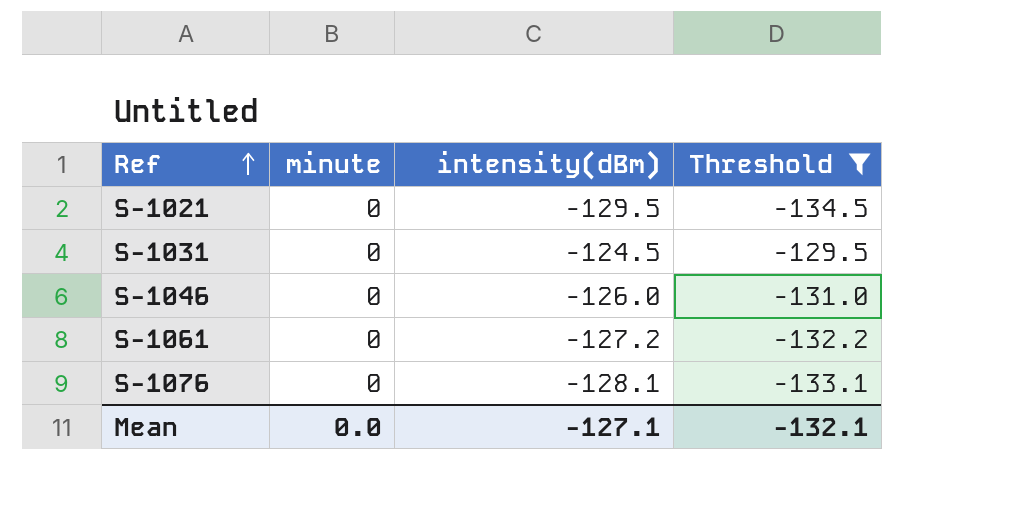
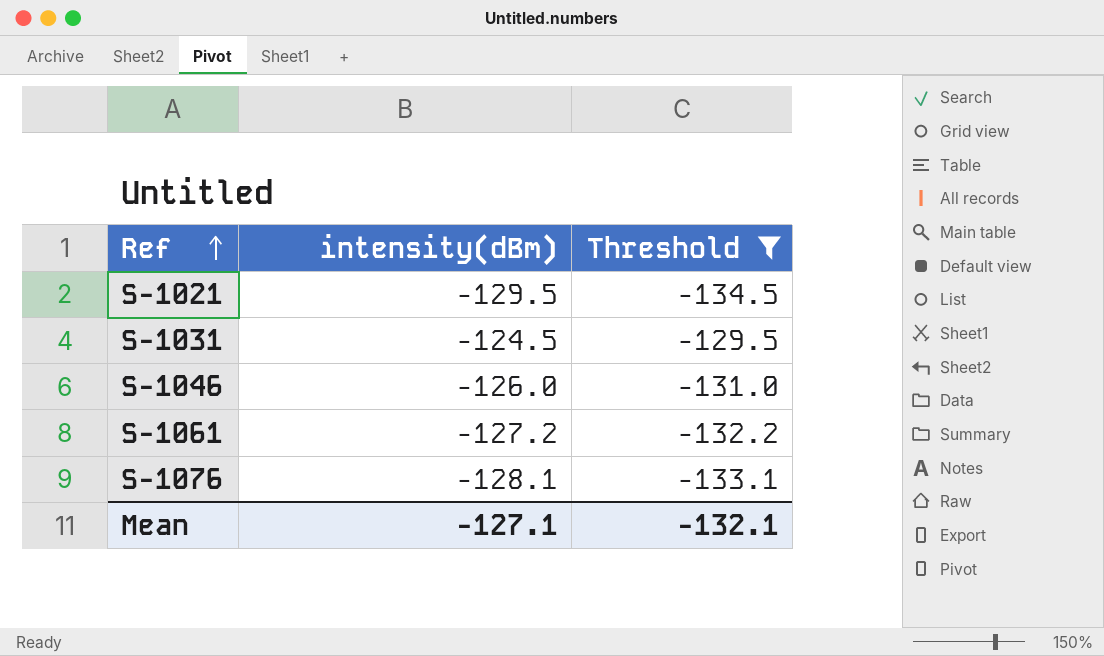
column minute | position: 2 -> none

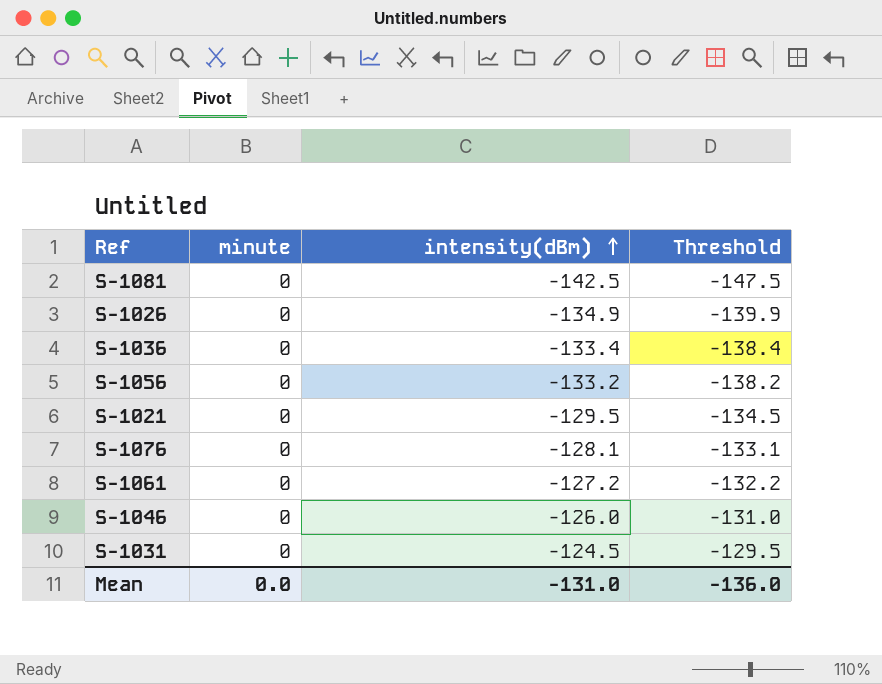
filter: Threshold >= -134.5 -> none
row order: Ref ascending -> intensity(dBm) ascending
column minute | position: none -> 2
Mean | intensity(dBm): -127.1 -> -131.0
Mean | Threshold: -132.1 -> -136.0

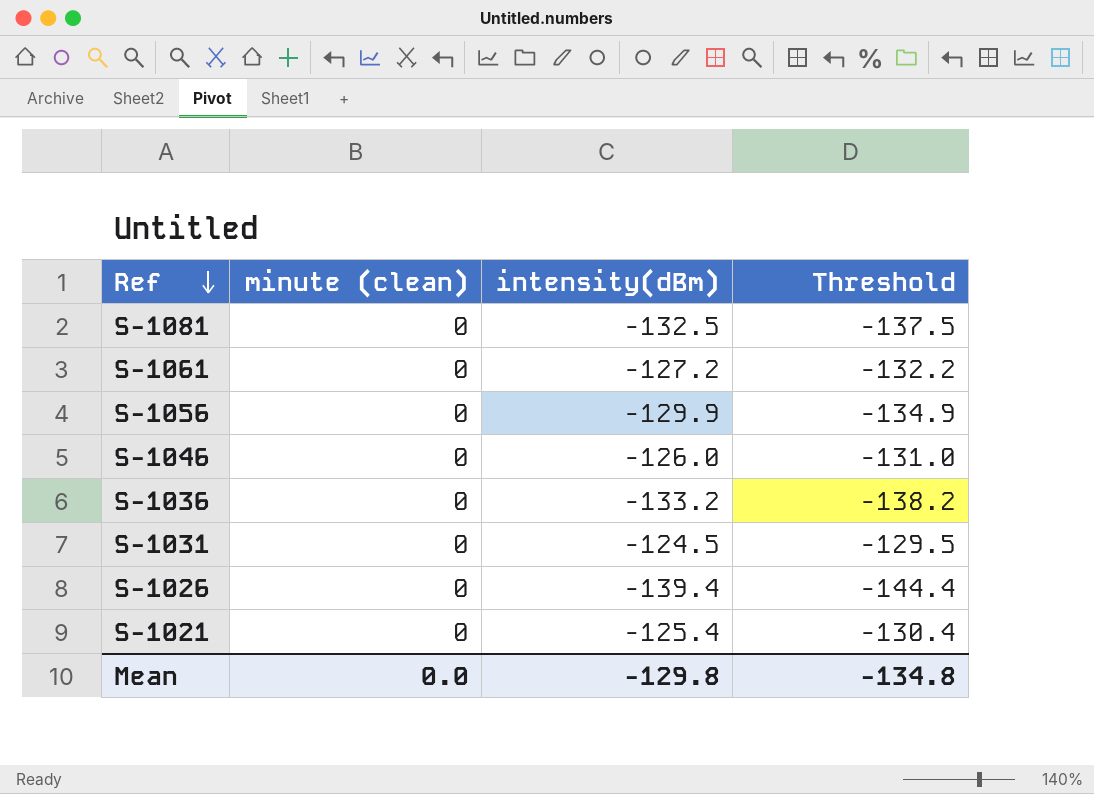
row order: intensity(dBm) ascending -> Ref descending
column name: minute -> minute (clean)
row S-1076: 0 | -128.1 | -133.1 -> none
S-1081 | intensity(dBm): -142.5 -> -132.5
S-1081 | Threshold: -147.5 -> -137.5
S-1056 | intensity(dBm): -133.2 -> -129.9
S-1056 | Threshold: -138.2 -> -134.9
S-1036 | intensity(dBm): -133.4 -> -133.2
S-1036 | Threshold: -138.4 -> -138.2
S-1026 | intensity(dBm): -134.9 -> -139.4
S-1026 | Threshold: -139.9 -> -144.4
S-1021 | intensity(dBm): -129.5 -> -125.4
S-1021 | Threshold: -134.5 -> -130.4
Mean | intensity(dBm): -131.0 -> -129.8
Mean | Threshold: -136.0 -> -134.8

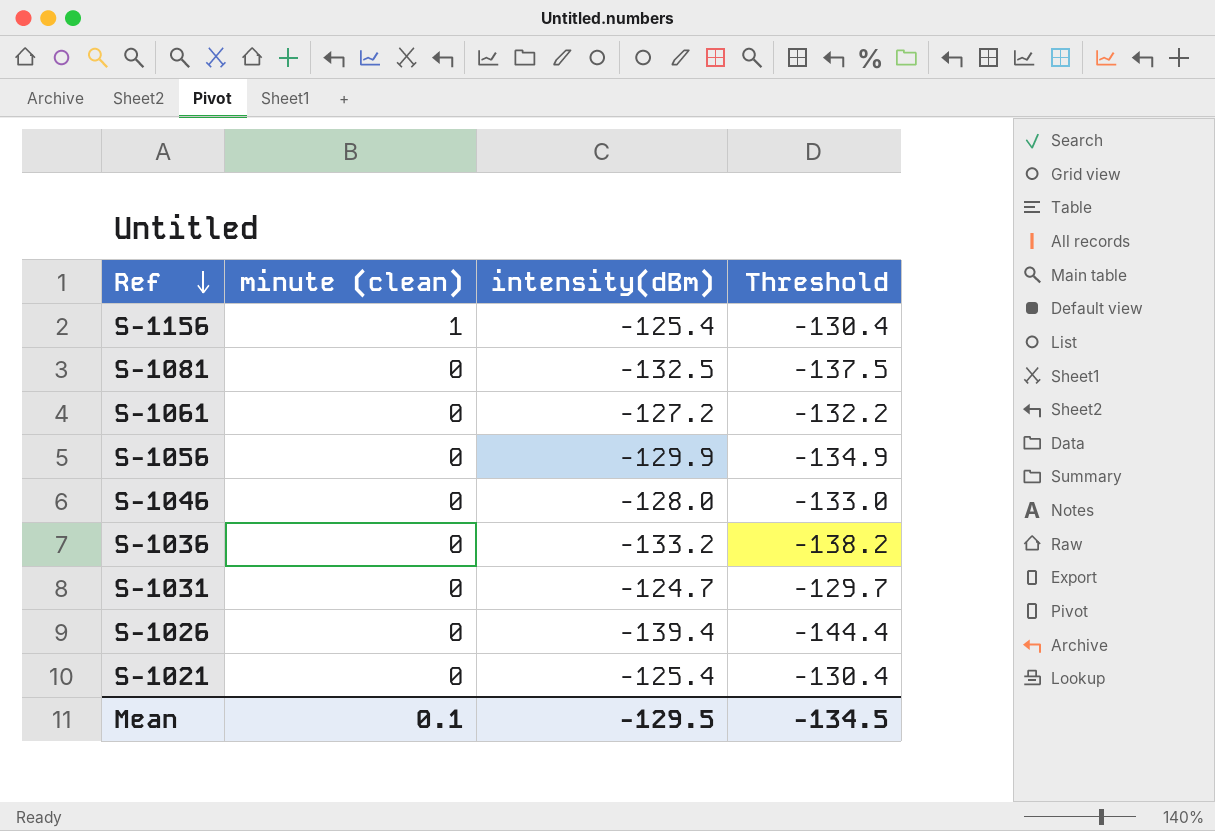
row S-1156: none -> 1 | -125.4 | -130.4
S-1046 | intensity(dBm): -126.0 -> -128.0
S-1046 | Threshold: -131.0 -> -133.0
S-1031 | intensity(dBm): -124.5 -> -124.7
S-1031 | Threshold: -129.5 -> -129.7
Mean | minute (clean): 0.0 -> 0.1
Mean | intensity(dBm): -129.8 -> -129.5
Mean | Threshold: -134.8 -> -134.5

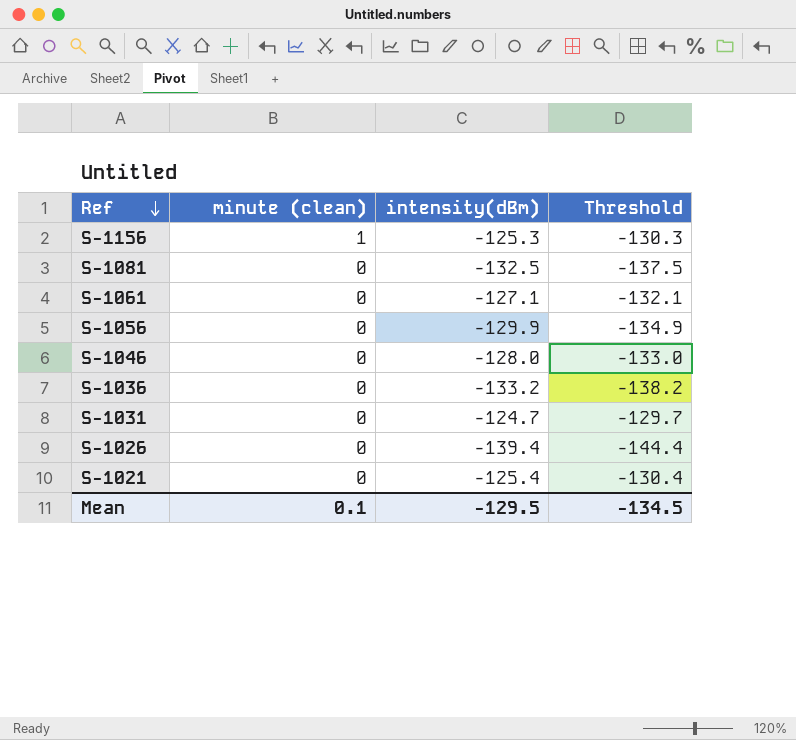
S-1156 | intensity(dBm): -125.4 -> -125.3
S-1156 | Threshold: -130.4 -> -130.3
S-1061 | intensity(dBm): -127.2 -> -127.1
S-1061 | Threshold: -132.2 -> -132.1

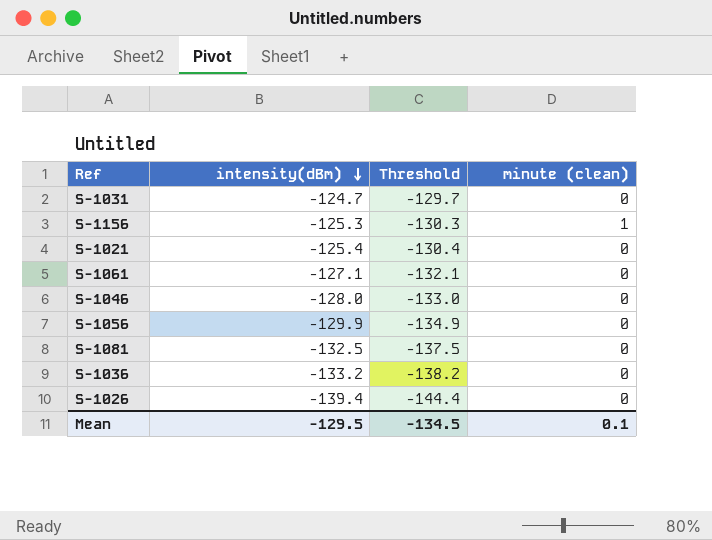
row order: Ref descending -> intensity(dBm) descending
column minute (clean) | position: 2 -> 4

